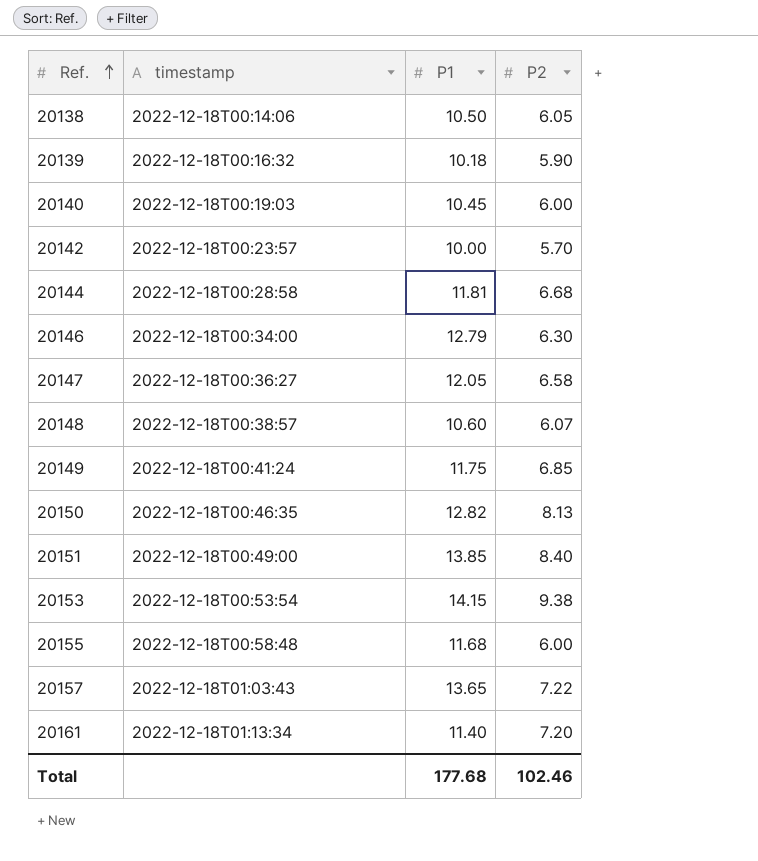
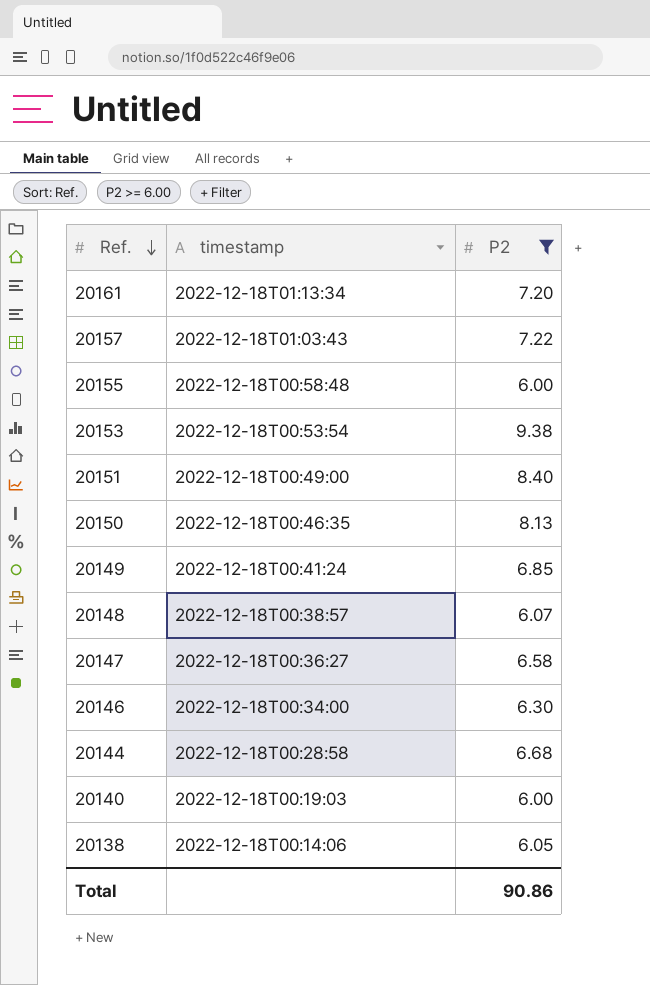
filter: none -> P2 >= 6.00
row order: Ref. ascending -> Ref. descending
column P1 | position: 3 -> none
Total | P2: 102.46 -> 90.86

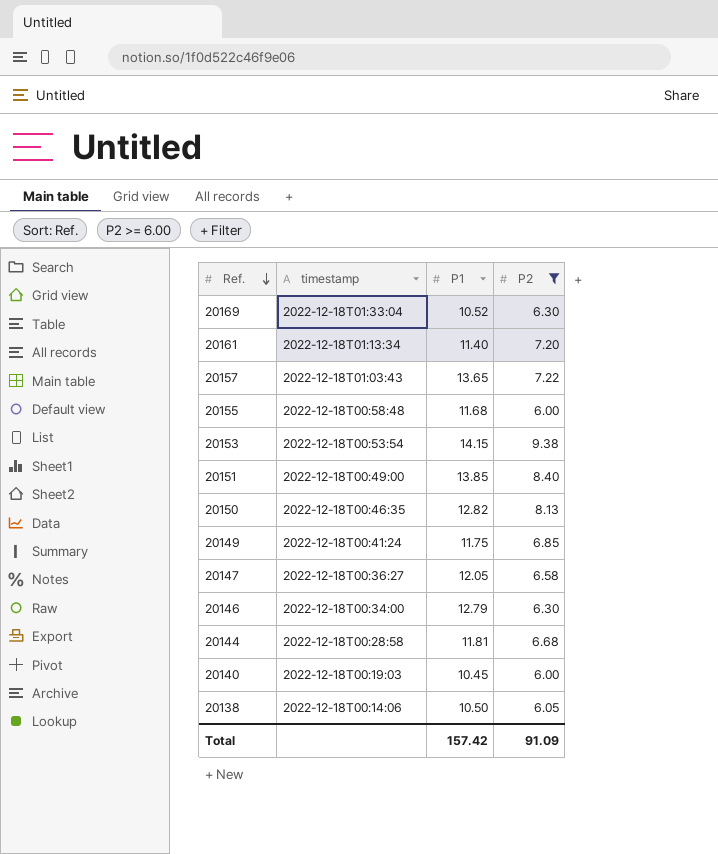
column P1 | position: none -> 3
row 20148: 2022-12-18T00:38:57 | 6.07 -> none
row 20169: none -> 2022-12-18T01:33:04 | 10.52 | 6.30
Total | P2: 90.86 -> 91.09

